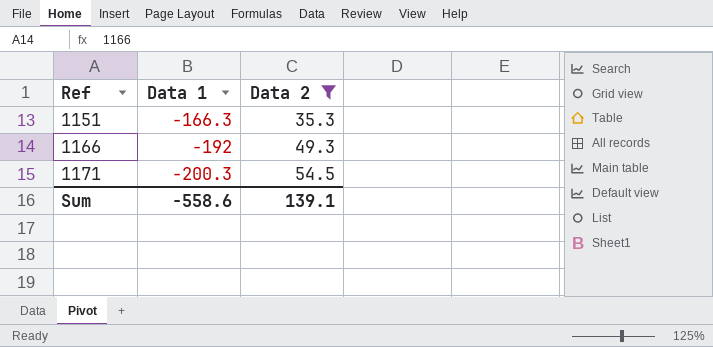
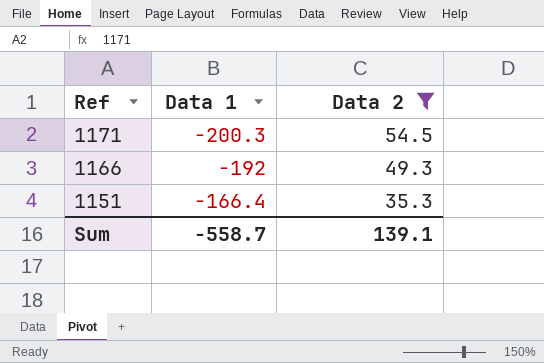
row order: Ref ascending -> Ref descending
1151 | Data 1: -166.3 -> -166.4
Sum | Data 1: -558.6 -> -558.7

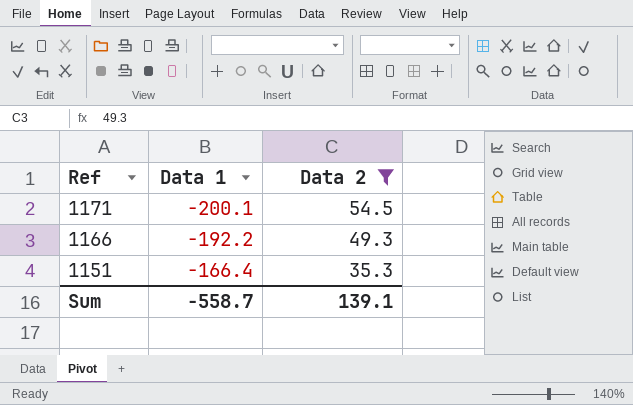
1171 | Data 1: -200.3 -> -200.1
1166 | Data 1: -192 -> -192.2

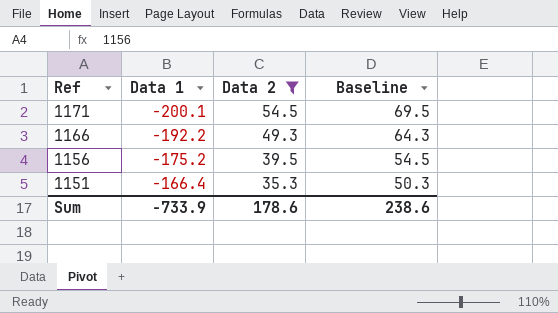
column Baseline | formula: none -> [Data 2] + 15
row 1156: none -> -175.2 | 39.5 | 54.5
Sum | Data 1: -558.7 -> -733.9
Sum | Data 2: 139.1 -> 178.6

